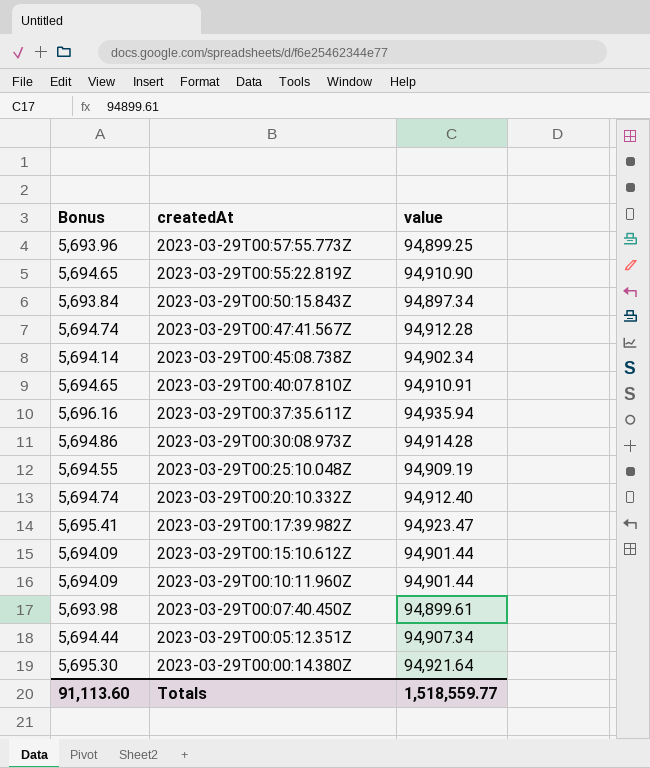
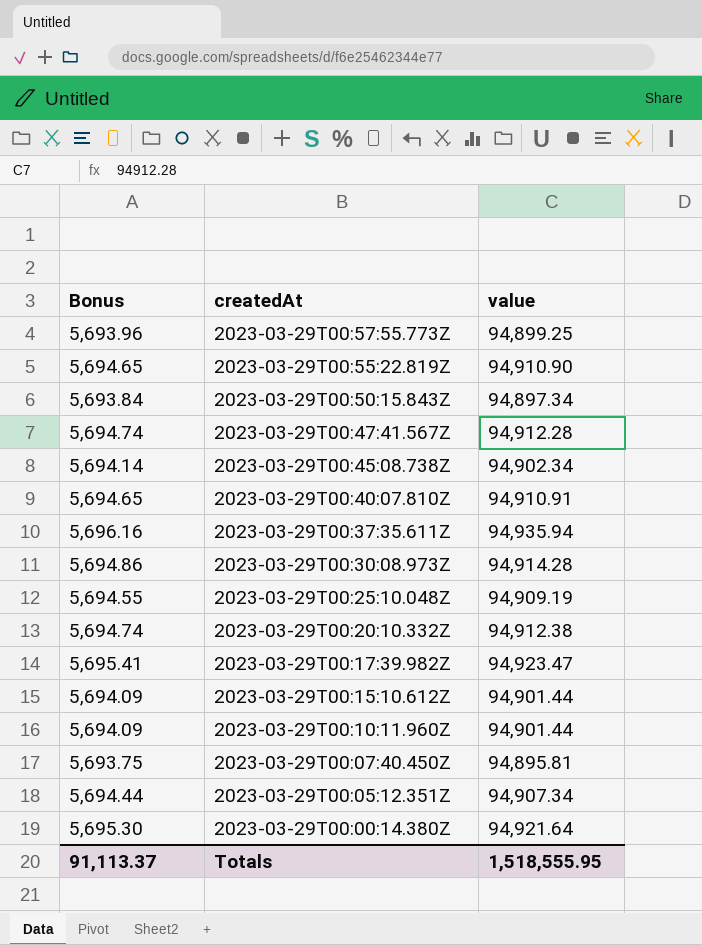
2023-03-29T00:20:10.332Z | value: 94,912.40 -> 94,912.38
2023-03-29T00:07:40.450Z | Bonus: 5,693.98 -> 5,693.75
2023-03-29T00:07:40.450Z | value: 94,899.61 -> 94,895.81
Totals | Bonus: 91,113.60 -> 91,113.37
Totals | value: 1,518,559.77 -> 1,518,555.95

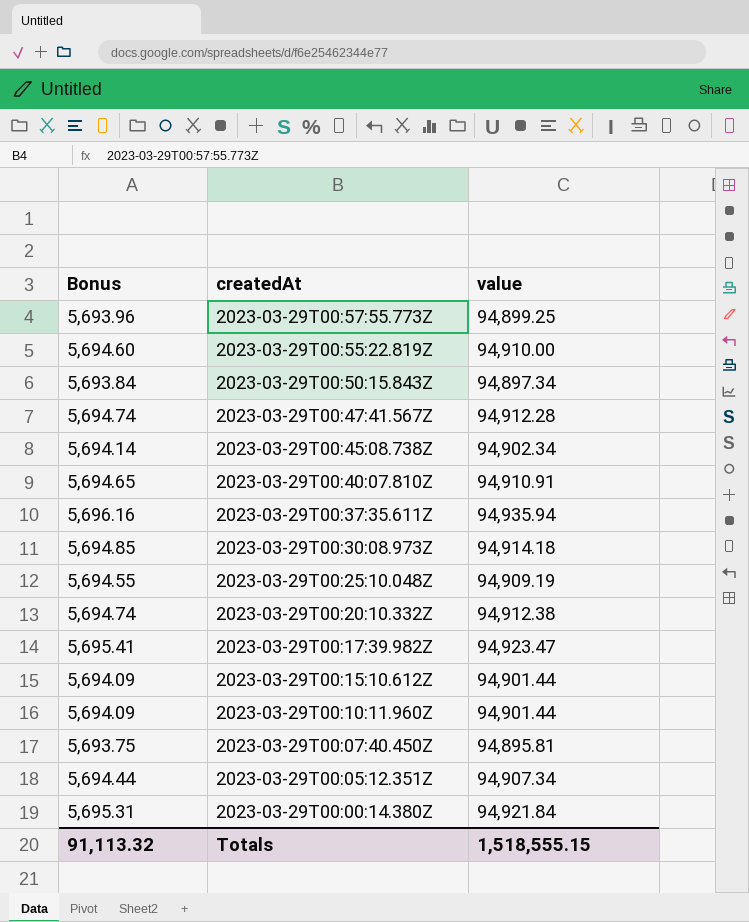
2023-03-29T00:55:22.819Z | Bonus: 5,694.65 -> 5,694.60
2023-03-29T00:55:22.819Z | value: 94,910.90 -> 94,910.00
2023-03-29T00:30:08.973Z | Bonus: 5,694.86 -> 5,694.85
2023-03-29T00:30:08.973Z | value: 94,914.28 -> 94,914.18
2023-03-29T00:00:14.380Z | Bonus: 5,695.30 -> 5,695.31
2023-03-29T00:00:14.380Z | value: 94,921.64 -> 94,921.84
Totals | Bonus: 91,113.37 -> 91,113.32
Totals | value: 1,518,555.95 -> 1,518,555.15

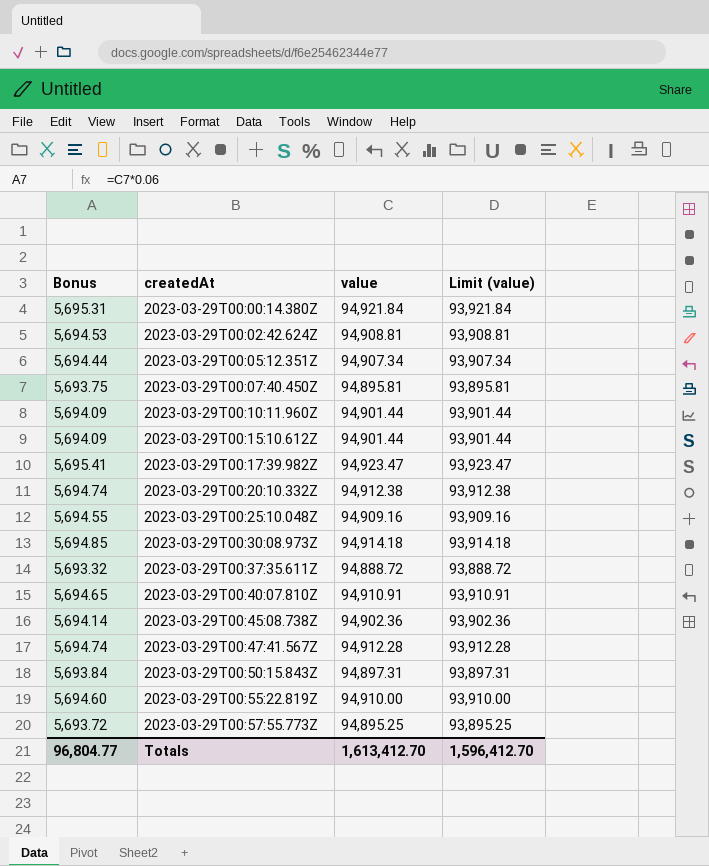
row order: createdAt descending -> createdAt ascending
column Limit (value) | formula: none -> [value] - 1000
row 2023-03-29T00:02:42.624Z: none -> 5,694.53 | 94,908.81 | 93,908.81
2023-03-29T00:25:10.048Z | value: 94,909.19 -> 94,909.16
2023-03-29T00:37:35.611Z | Bonus: 5,696.16 -> 5,693.32
2023-03-29T00:37:35.611Z | value: 94,935.94 -> 94,888.72
2023-03-29T00:45:08.738Z | value: 94,902.34 -> 94,902.36
2023-03-29T00:50:15.843Z | value: 94,897.34 -> 94,897.31
2023-03-29T00:57:55.773Z | Bonus: 5,693.96 -> 5,693.72
2023-03-29T00:57:55.773Z | value: 94,899.25 -> 94,895.25
Totals | Bonus: 91,113.32 -> 96,804.77
Totals | value: 1,518,555.15 -> 1,613,412.70

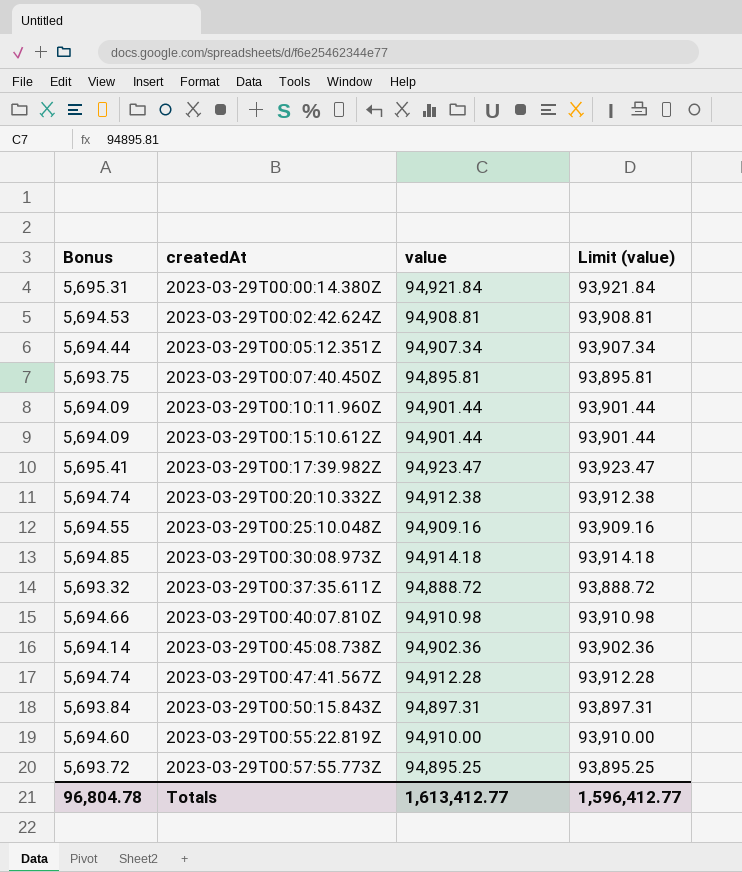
2023-03-29T00:40:07.810Z | Bonus: 5,694.65 -> 5,694.66
2023-03-29T00:40:07.810Z | value: 94,910.91 -> 94,910.98
2023-03-29T00:40:07.810Z | Limit (value): 93,910.91 -> 93,910.98
Totals | Bonus: 96,804.77 -> 96,804.78
Totals | value: 1,613,412.70 -> 1,613,412.77
Totals | Limit (value): 1,596,412.70 -> 1,596,412.77

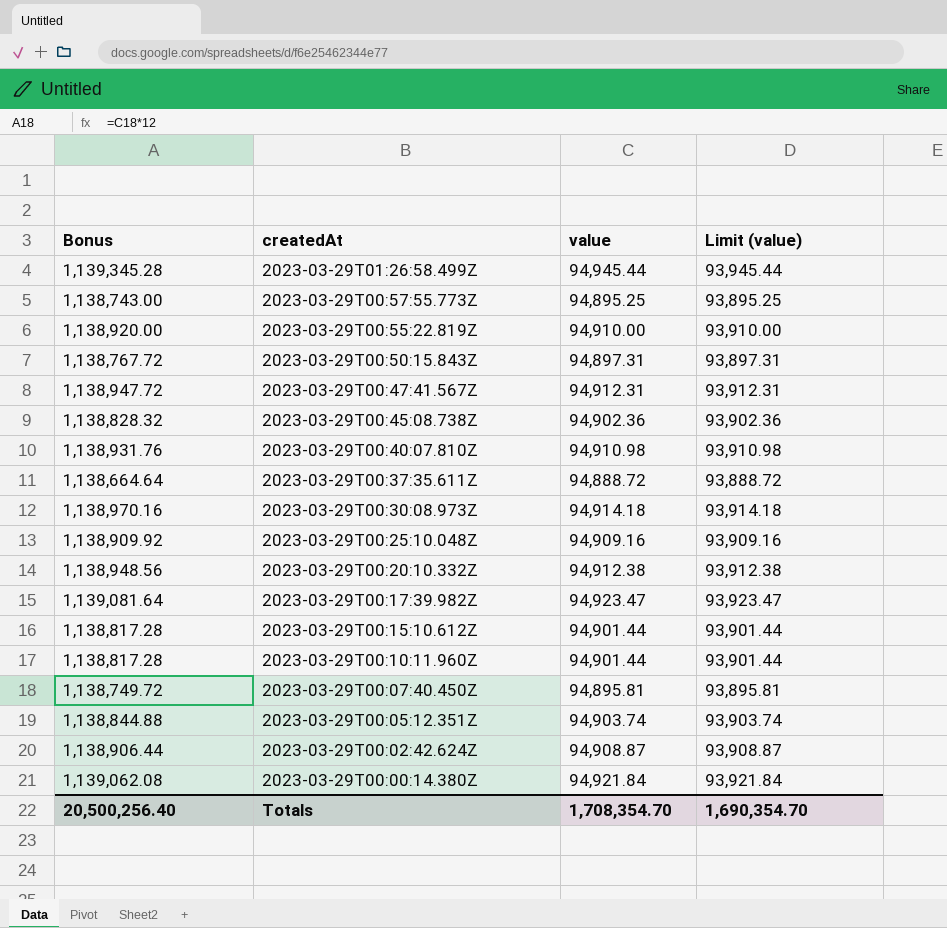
row order: createdAt ascending -> createdAt descending
column Bonus | formula: [value] * 0.06 -> [value] * 12
row 2023-03-29T01:26:58.499Z: none -> 1,139,345.28 | 94,945.44 | 93,945.44
2023-03-29T00:47:41.567Z | value: 94,912.28 -> 94,912.31
2023-03-29T00:47:41.567Z | Limit (value): 93,912.28 -> 93,912.31
2023-03-29T00:05:12.351Z | value: 94,907.34 -> 94,903.74
2023-03-29T00:05:12.351Z | Limit (value): 93,907.34 -> 93,903.74
2023-03-29T00:02:42.624Z | value: 94,908.81 -> 94,908.87
2023-03-29T00:02:42.624Z | Limit (value): 93,908.81 -> 93,908.87
Totals | Bonus: 96,804.78 -> 20,500,256.40
Totals | value: 1,613,412.77 -> 1,708,354.70
Totals | Limit (value): 1,596,412.77 -> 1,690,354.70

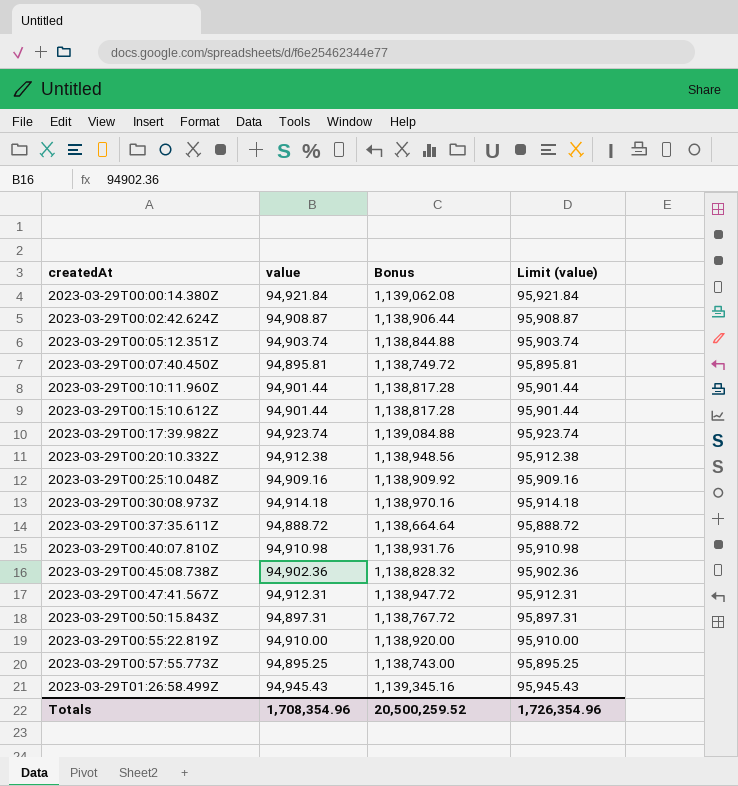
row order: createdAt descending -> createdAt ascending
column Bonus | position: 1 -> 3
column Limit (value) | formula: [value] - 1000 -> [value] + 1000
2023-03-29T00:17:39.982Z | value: 94,923.47 -> 94,923.74
2023-03-29T00:17:39.982Z | Bonus: 1,139,081.64 -> 1,139,084.88
2023-03-29T01:26:58.499Z | value: 94,945.44 -> 94,945.43
2023-03-29T01:26:58.499Z | Bonus: 1,139,345.28 -> 1,139,345.16
Totals | value: 1,708,354.70 -> 1,708,354.96
Totals | Bonus: 20,500,256.40 -> 20,500,259.52
Totals | Limit (value): 1,690,354.70 -> 1,726,354.96

